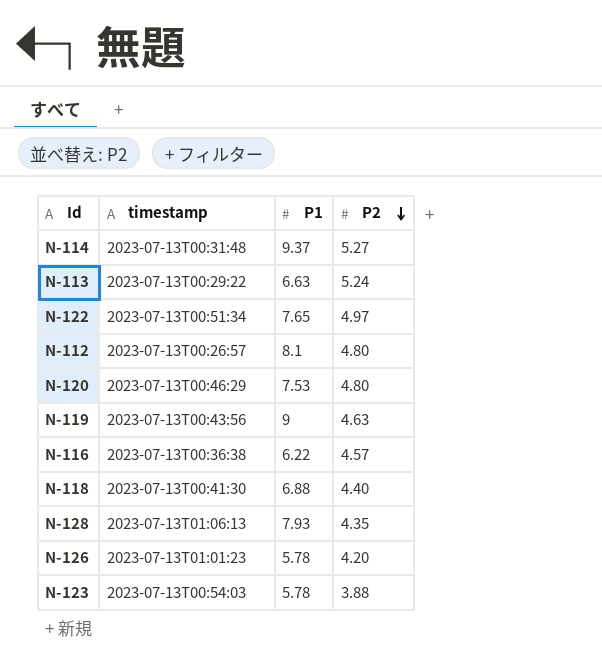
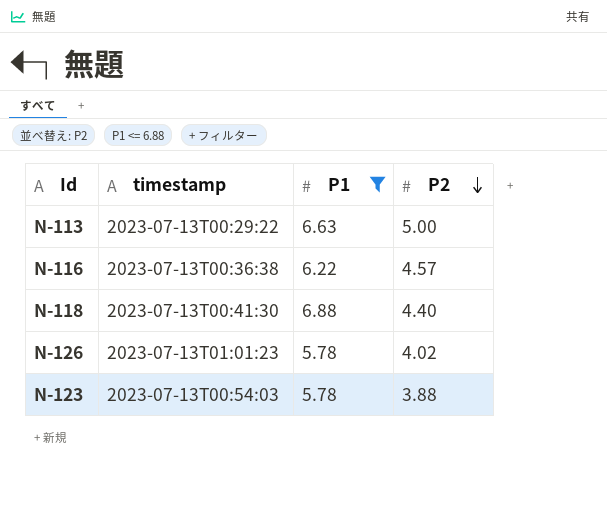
filter: none -> P1 <= 6.88
N-113 | P2: 5.24 -> 5.00
N-126 | P2: 4.20 -> 4.02

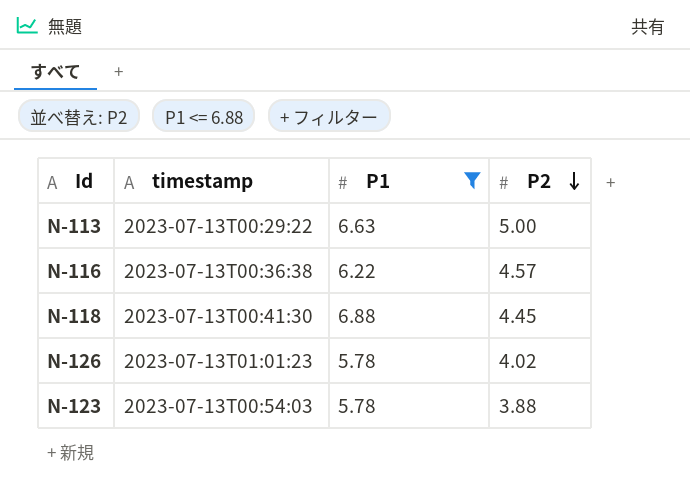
N-118 | P2: 4.40 -> 4.45

